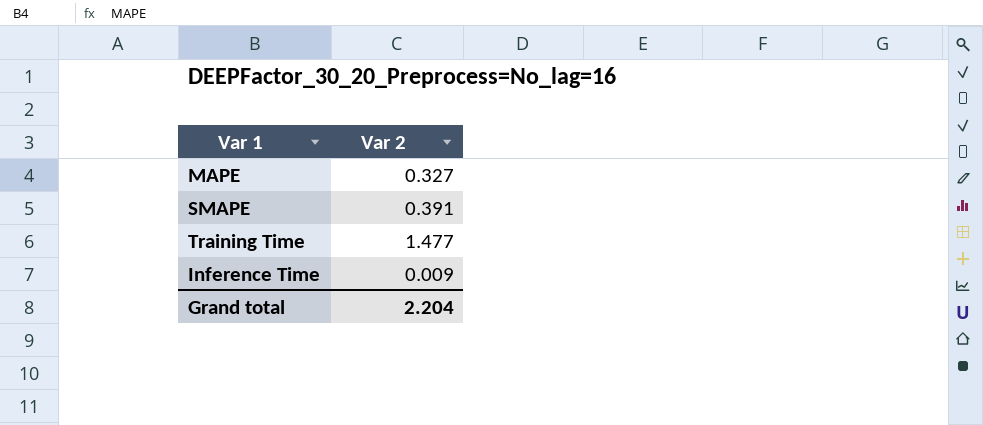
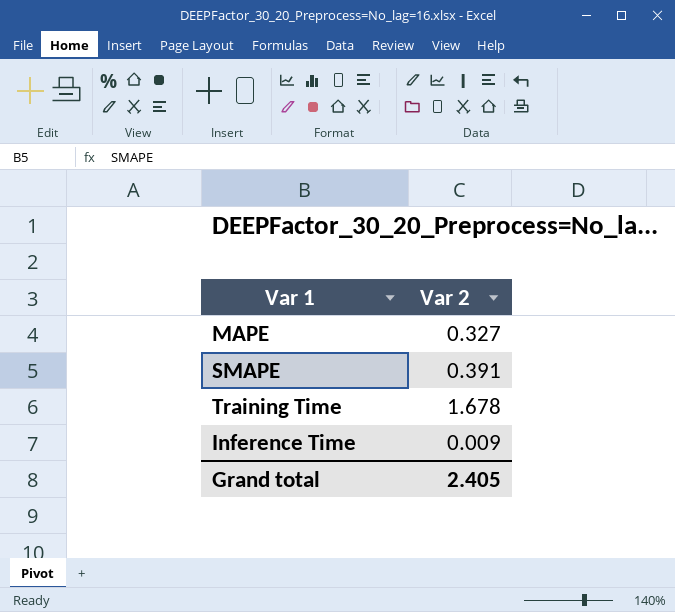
Training Time | Var 2: 1.477 -> 1.678
Grand total | Var 2: 2.204 -> 2.405

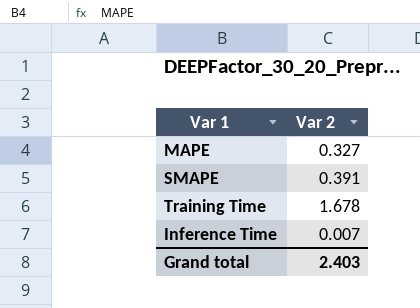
Inference Time | Var 2: 0.009 -> 0.007
Grand total | Var 2: 2.405 -> 2.403

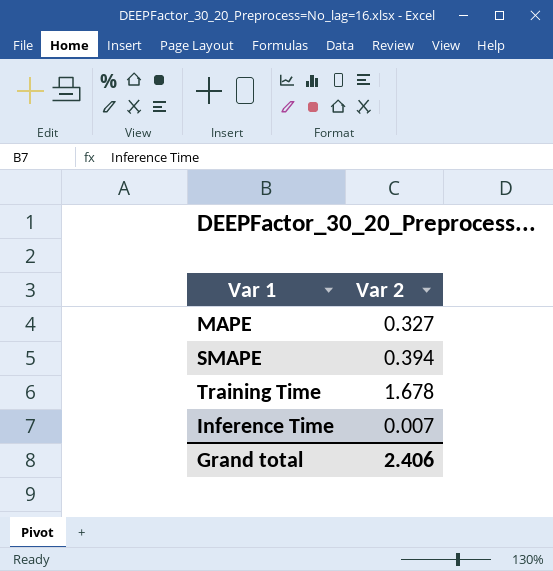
SMAPE | Var 2: 0.391 -> 0.394
Grand total | Var 2: 2.403 -> 2.406

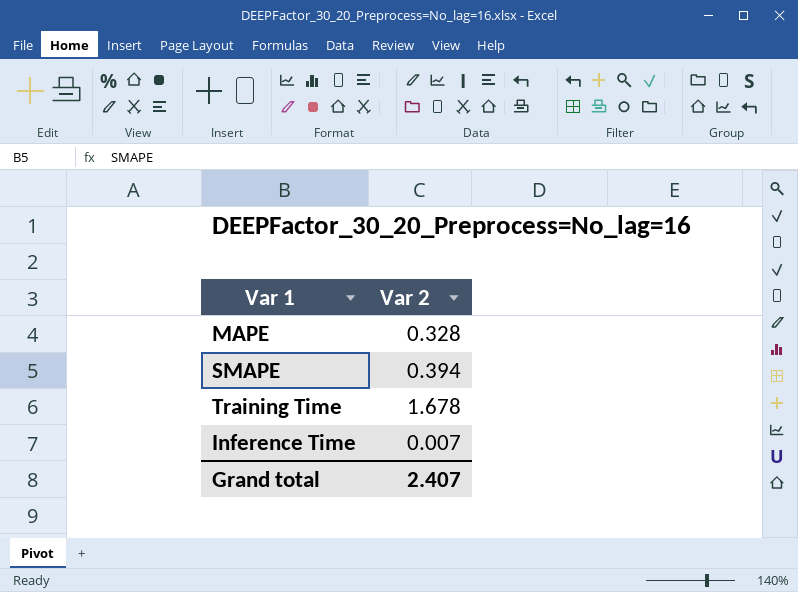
MAPE | Var 2: 0.327 -> 0.328
Grand total | Var 2: 2.406 -> 2.407

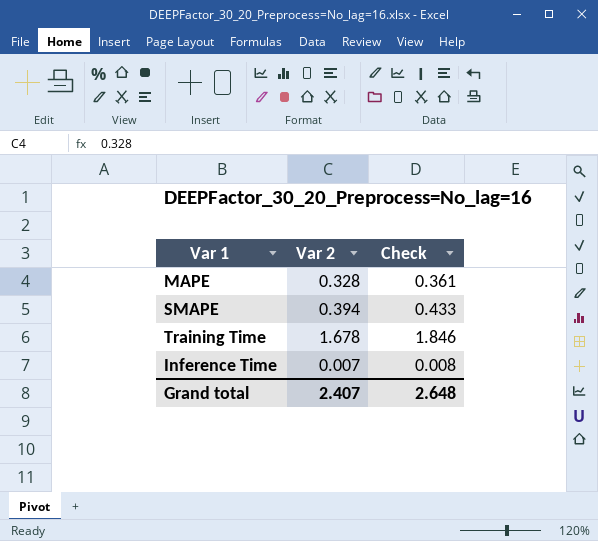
column Check | formula: none -> [Var 2] * 1.1

